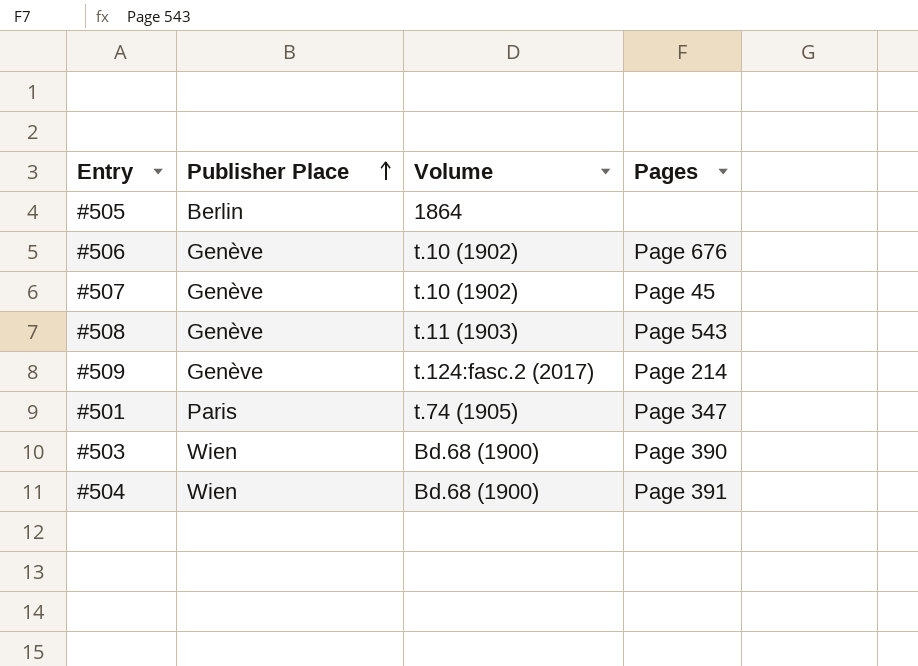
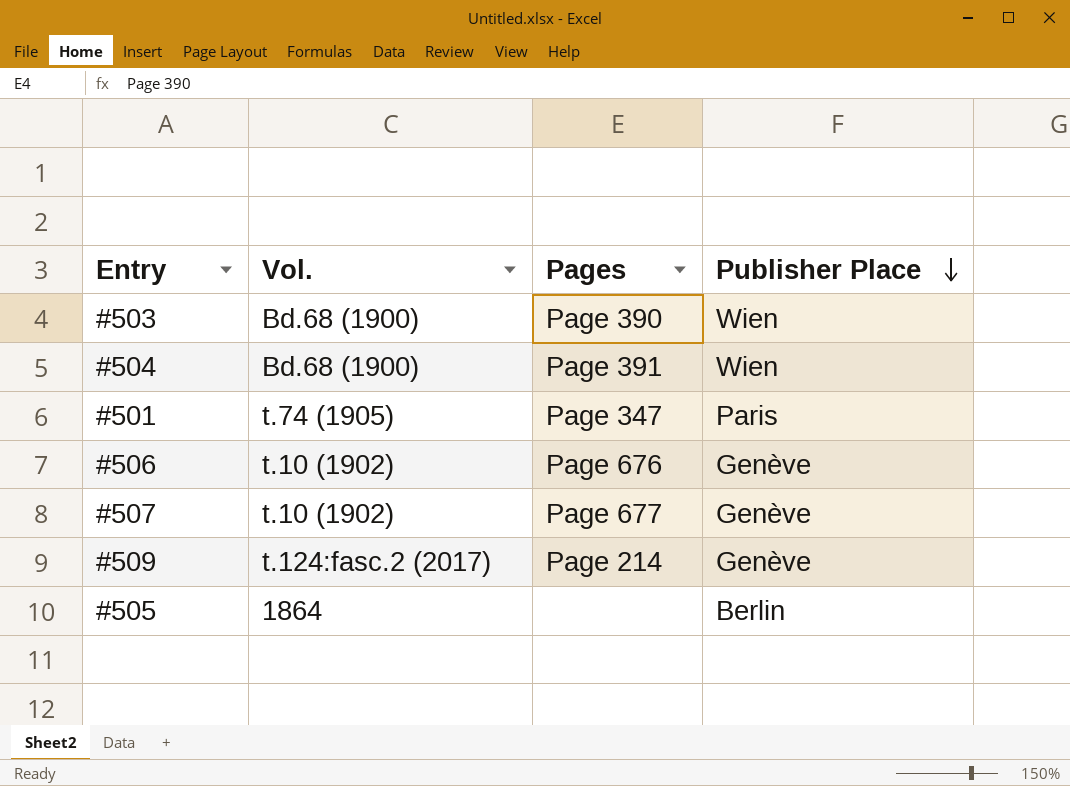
row order: Publisher Place ascending -> Publisher Place descending
column name: Volume -> Vol.
column Publisher Place | position: 2 -> 4
row #508: Genève | t.11 (1903) | Page 543 -> none
#507 | Pages: Page 45 -> Page 677

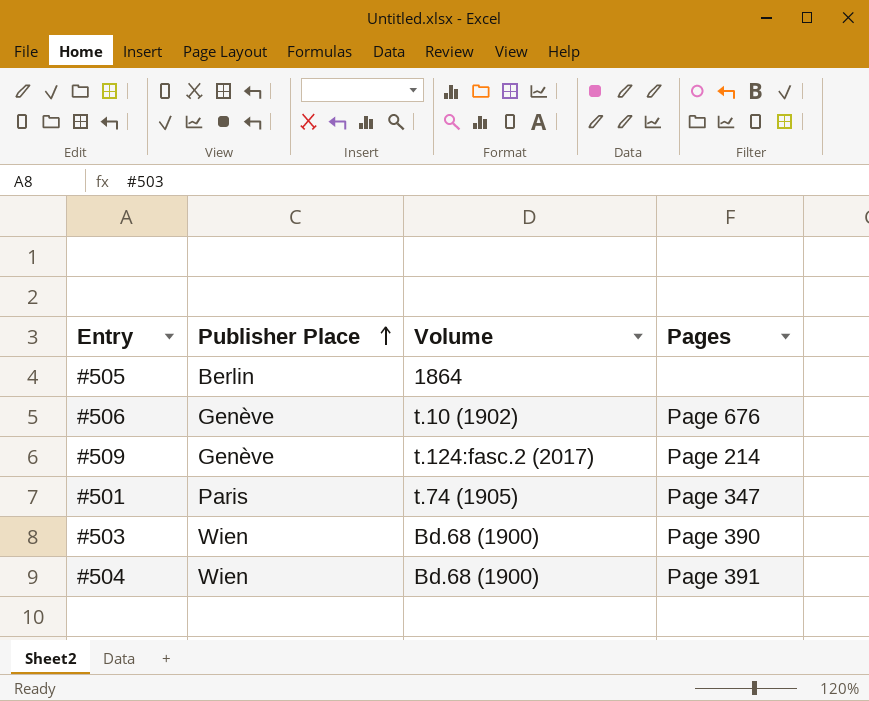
row order: Publisher Place descending -> Publisher Place ascending
column Publisher Place | position: 4 -> 2
column name: Vol. -> Volume
row #507: t.10 (1902) | Page 677 | Genève -> none

